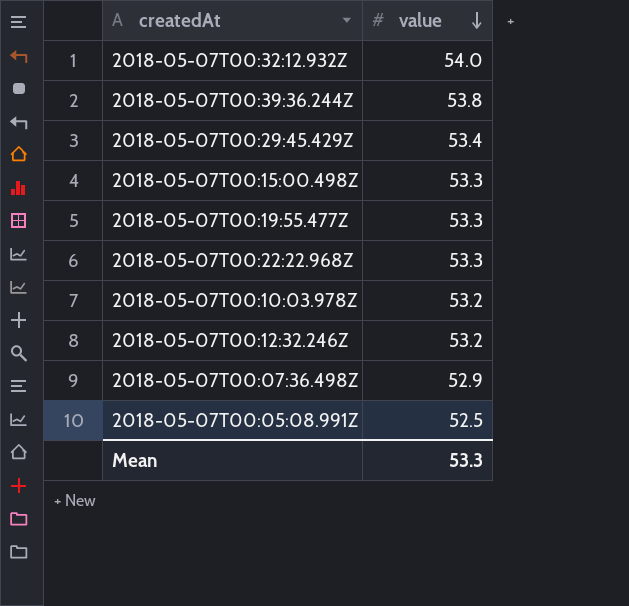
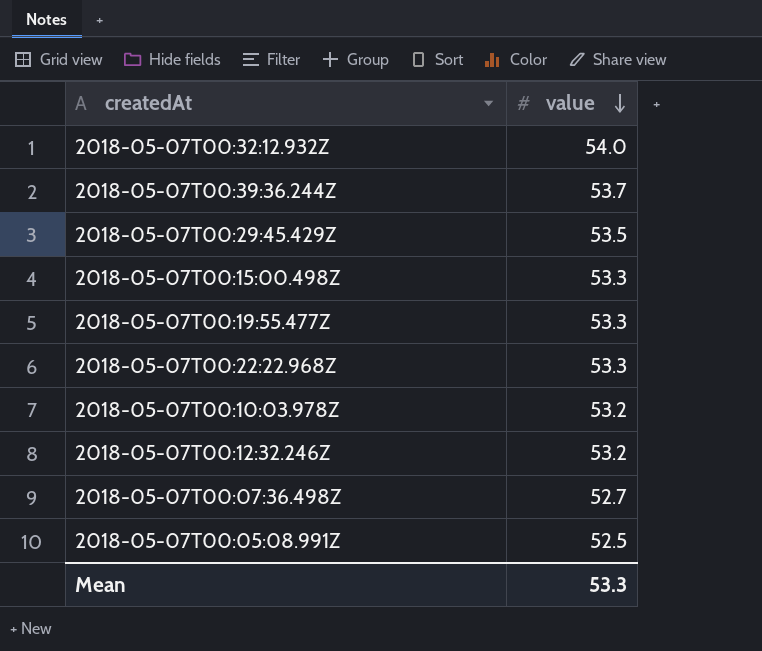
2018-05-07T00:39:36.244Z | value: 53.8 -> 53.7
2018-05-07T00:29:45.429Z | value: 53.4 -> 53.5
2018-05-07T00:07:36.498Z | value: 52.9 -> 52.7

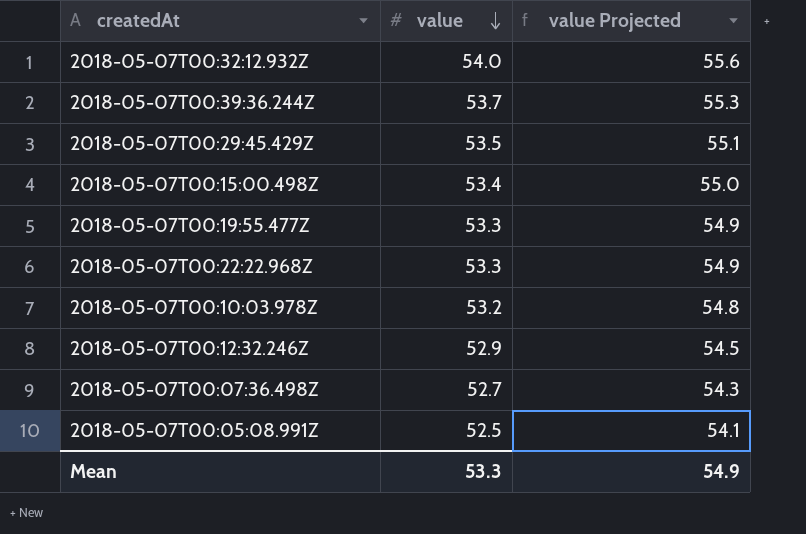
column value Projected | formula: none -> [value] * 1.03
2018-05-07T00:15:00.498Z | value: 53.3 -> 53.4
2018-05-07T00:12:32.246Z | value: 53.2 -> 52.9

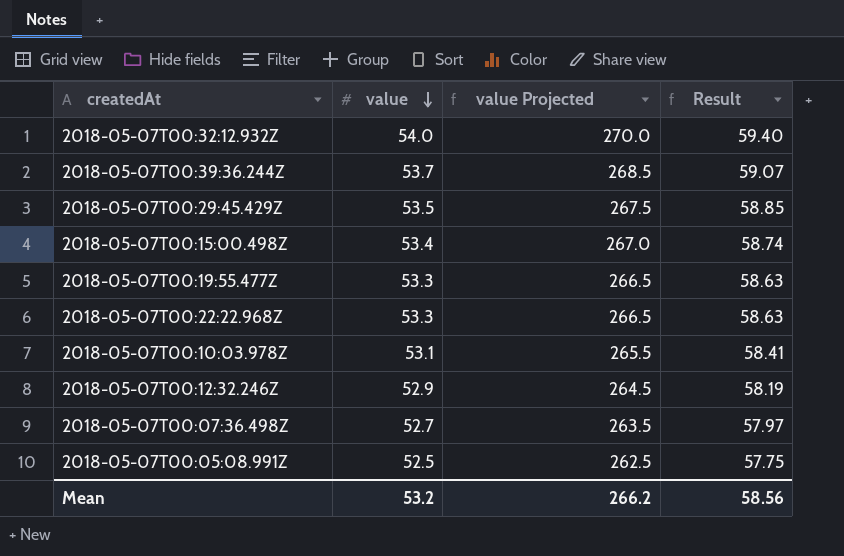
column value Projected | formula: [value] * 1.03 -> [value] * 5
column Result | formula: none -> [value] * 1.1
2018-05-07T00:10:03.978Z | value: 53.2 -> 53.1
Mean | value: 53.3 -> 53.2
Mean | value Projected: 54.9 -> 266.2

